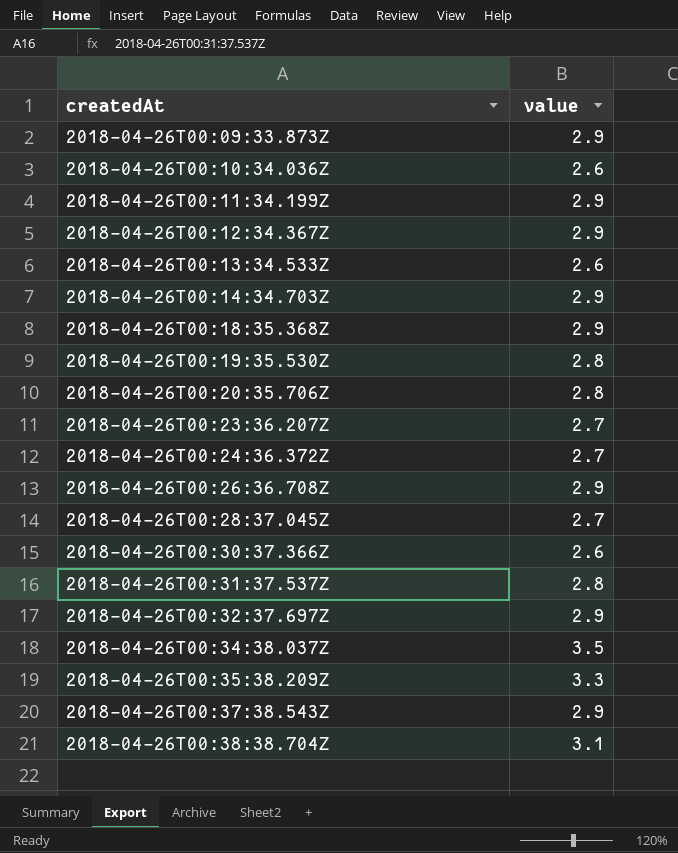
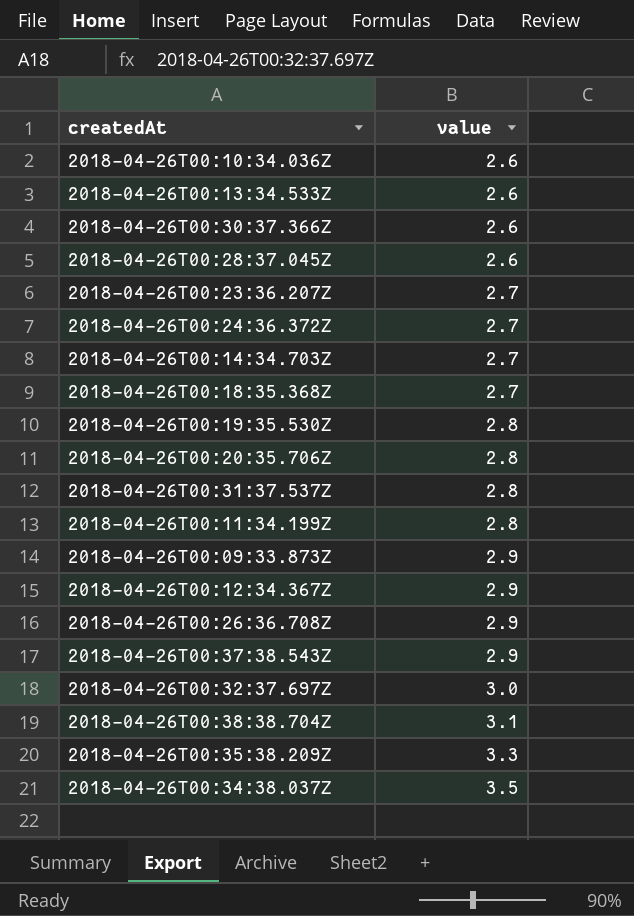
row order: createdAt ascending -> value ascending
2018-04-26T00:28:37.045Z | value: 2.7 -> 2.6
2018-04-26T00:14:34.703Z | value: 2.9 -> 2.7
2018-04-26T00:18:35.368Z | value: 2.9 -> 2.7
2018-04-26T00:11:34.199Z | value: 2.9 -> 2.8
2018-04-26T00:32:37.697Z | value: 2.9 -> 3.0

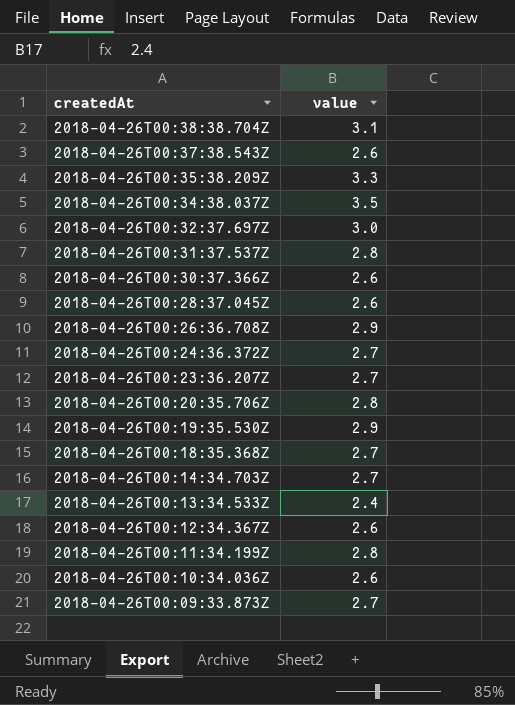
row order: value ascending -> createdAt descending
2018-04-26T00:37:38.543Z | value: 2.9 -> 2.6
2018-04-26T00:19:35.530Z | value: 2.8 -> 2.9
2018-04-26T00:13:34.533Z | value: 2.6 -> 2.4
2018-04-26T00:12:34.367Z | value: 2.9 -> 2.6
2018-04-26T00:09:33.873Z | value: 2.9 -> 2.7

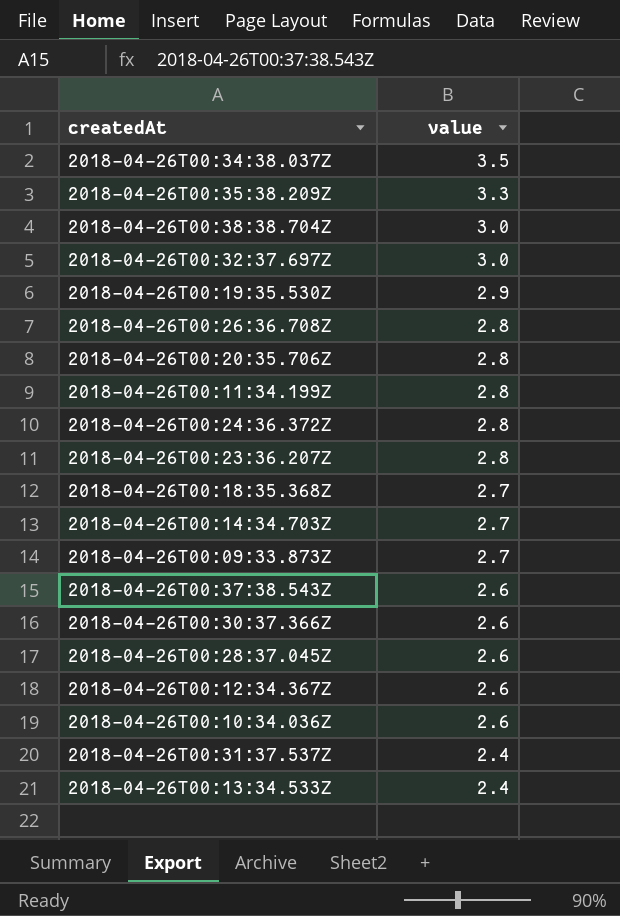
row order: createdAt descending -> value descending
2018-04-26T00:38:38.704Z | value: 3.1 -> 3.0
2018-04-26T00:26:36.708Z | value: 2.9 -> 2.8
2018-04-26T00:24:36.372Z | value: 2.7 -> 2.8
2018-04-26T00:23:36.207Z | value: 2.7 -> 2.8
2018-04-26T00:31:37.537Z | value: 2.8 -> 2.4

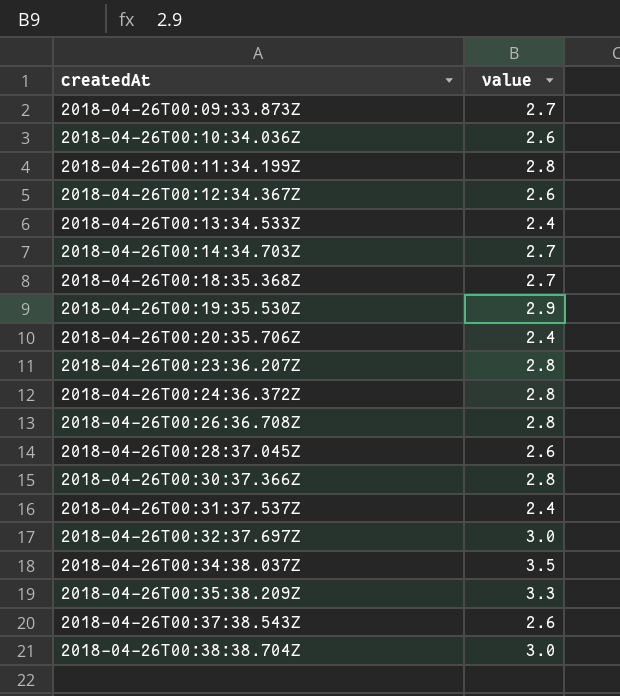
row order: value descending -> createdAt ascending
2018-04-26T00:20:35.706Z | value: 2.8 -> 2.4
2018-04-26T00:30:37.366Z | value: 2.6 -> 2.8

